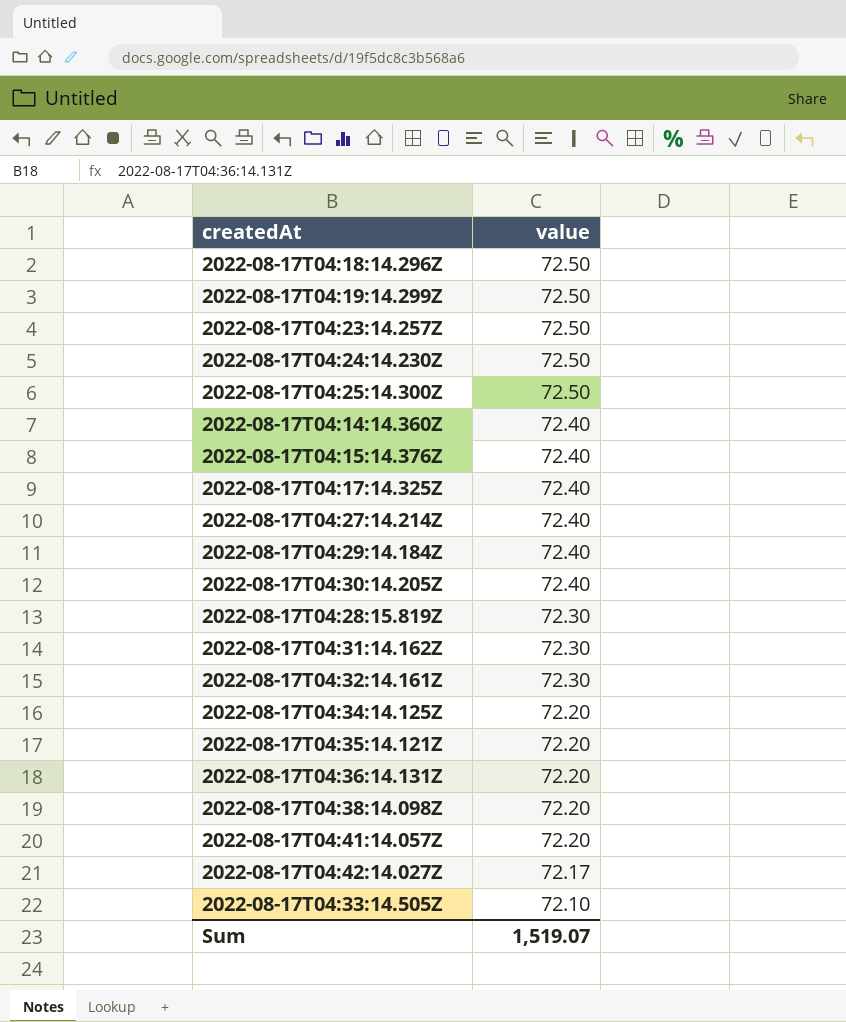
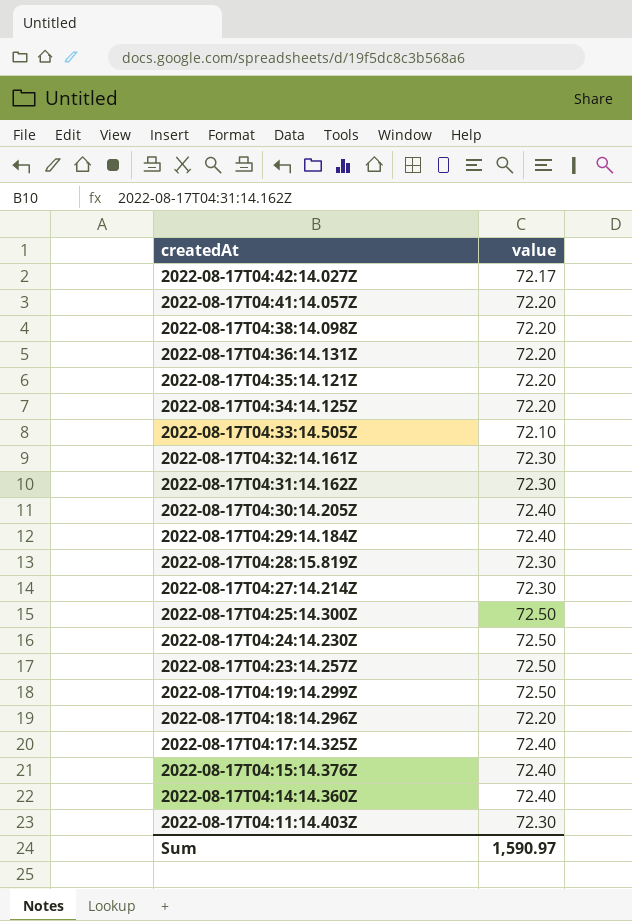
row order: value descending -> createdAt descending
2022-08-17T04:27:14.214Z | value: 72.40 -> 72.30
2022-08-17T04:18:14.296Z | value: 72.50 -> 72.20
row 2022-08-17T04:11:14.403Z: none -> 72.30
Sum | value: 1,519.07 -> 1,590.97

